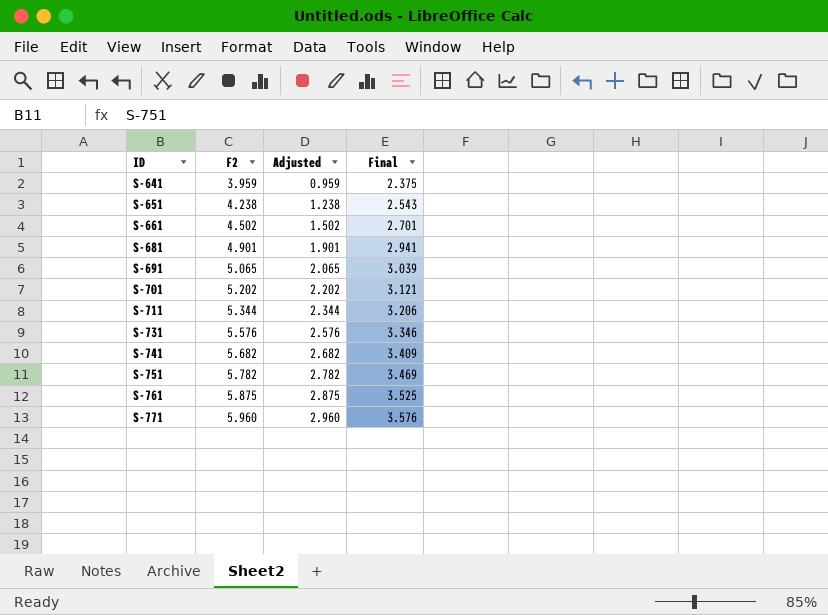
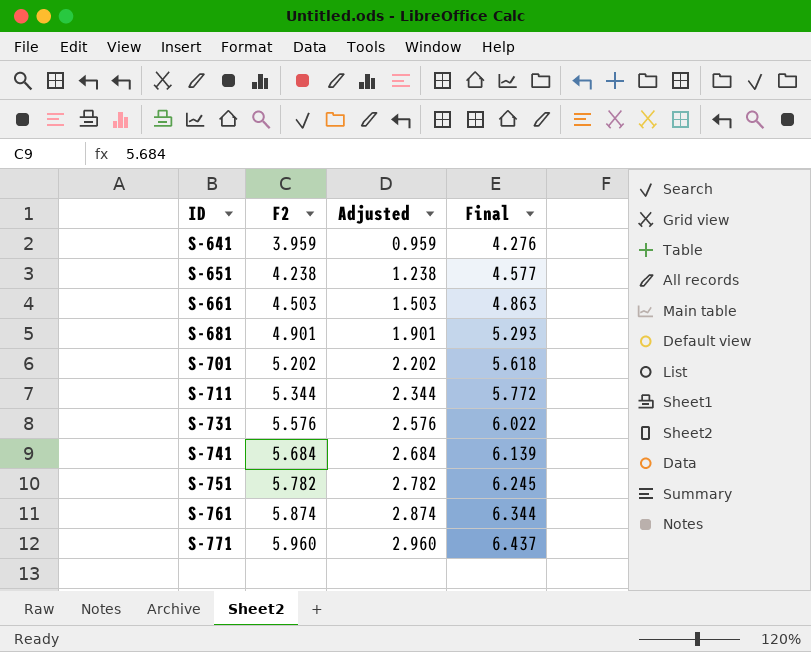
column Final | formula: [F2] * 0.6 -> [F2] * 1.08
row S-691: 5.065 | 2.065 | 3.039 -> none
S-661 | F2: 4.502 -> 4.503
S-661 | Adjusted: 1.502 -> 1.503
S-741 | F2: 5.682 -> 5.684
S-741 | Adjusted: 2.682 -> 2.684
S-761 | F2: 5.875 -> 5.874
S-761 | Adjusted: 2.875 -> 2.874

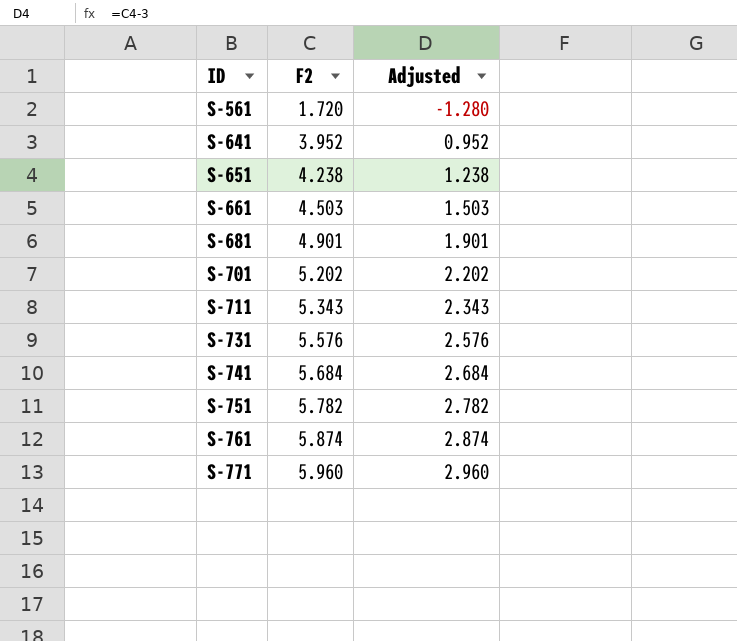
column Final | formula: [F2] * 1.08 -> none
row S-561: none -> 1.720 | -1.280
S-641 | F2: 3.959 -> 3.952
S-641 | Adjusted: 0.959 -> 0.952
S-711 | F2: 5.344 -> 5.343
S-711 | Adjusted: 2.344 -> 2.343

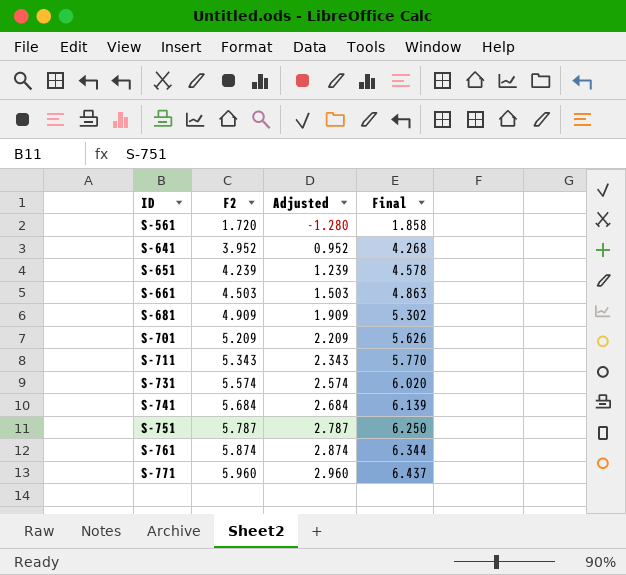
column Final | formula: none -> [F2] * 1.08
S-651 | F2: 4.238 -> 4.239
S-651 | Adjusted: 1.238 -> 1.239
S-681 | F2: 4.901 -> 4.909
S-681 | Adjusted: 1.901 -> 1.909
S-701 | F2: 5.202 -> 5.209
S-701 | Adjusted: 2.202 -> 2.209
S-731 | F2: 5.576 -> 5.574
S-731 | Adjusted: 2.576 -> 2.574
S-751 | F2: 5.782 -> 5.787
S-751 | Adjusted: 2.782 -> 2.787

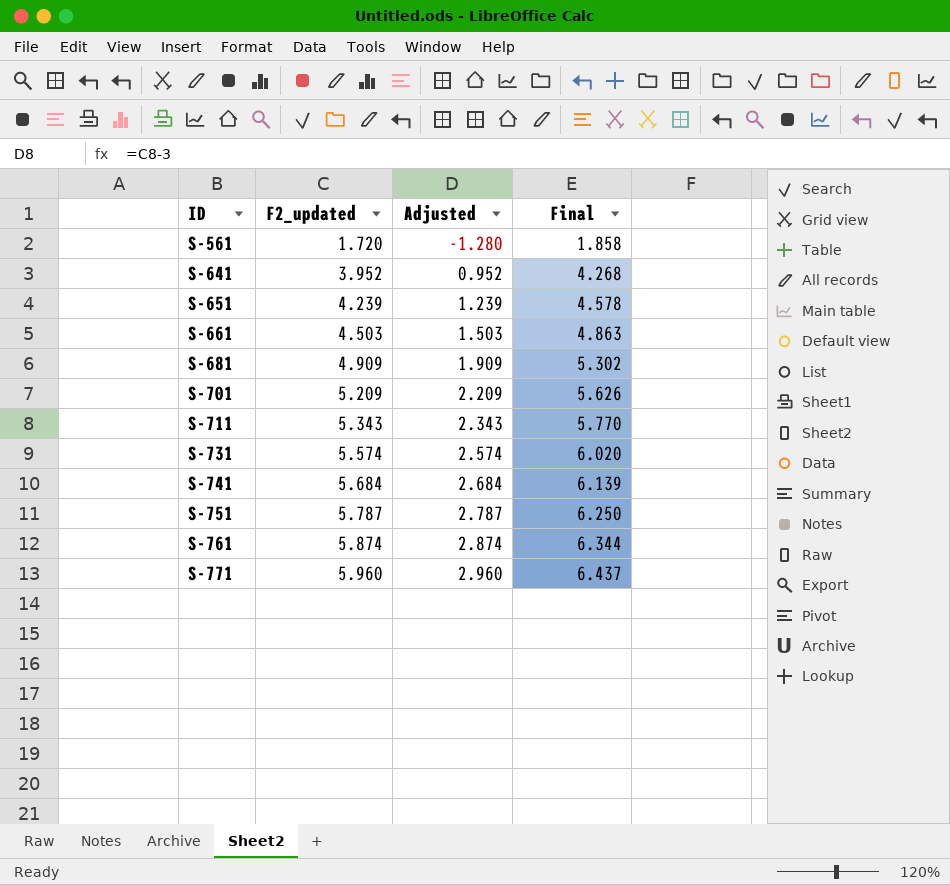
column name: F2 -> F2_updated

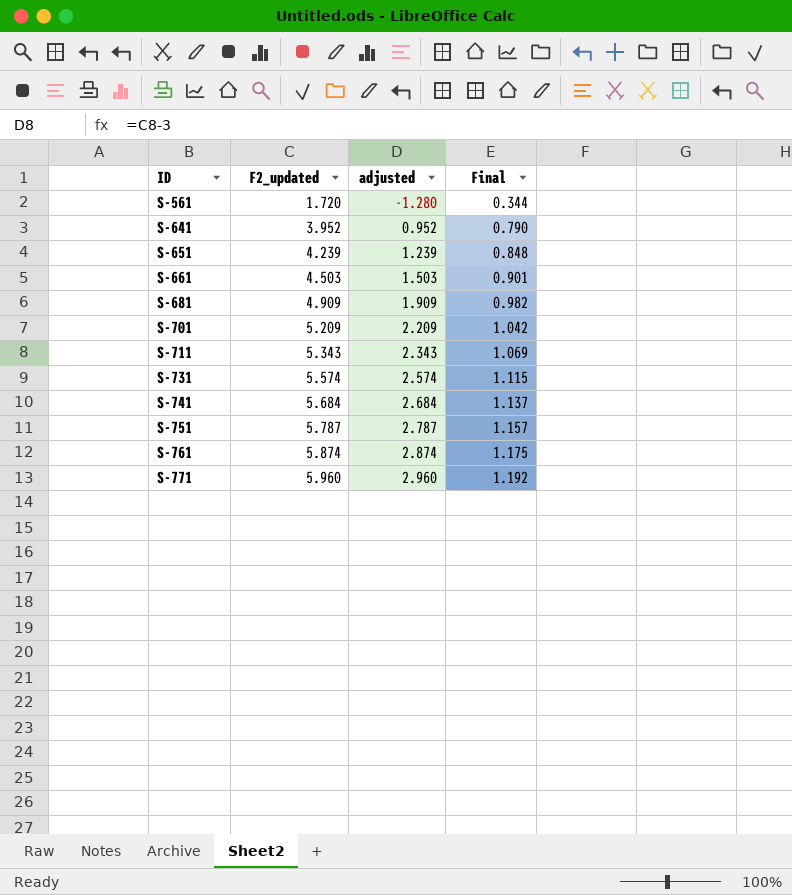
column name: Adjusted -> adjusted
column Final | formula: [F2_updated] * 1.08 -> [F2_updated] * 0.2

